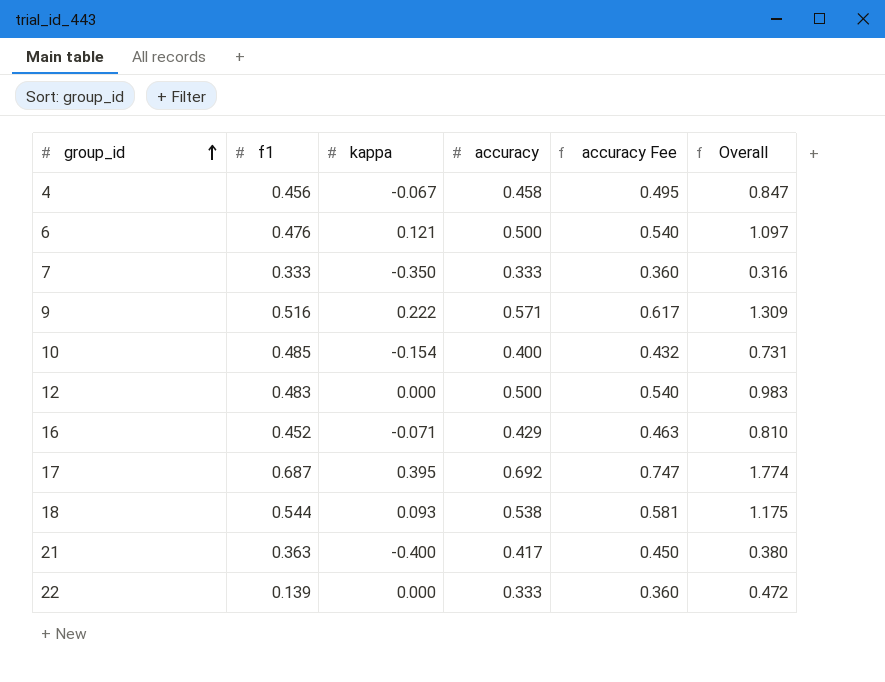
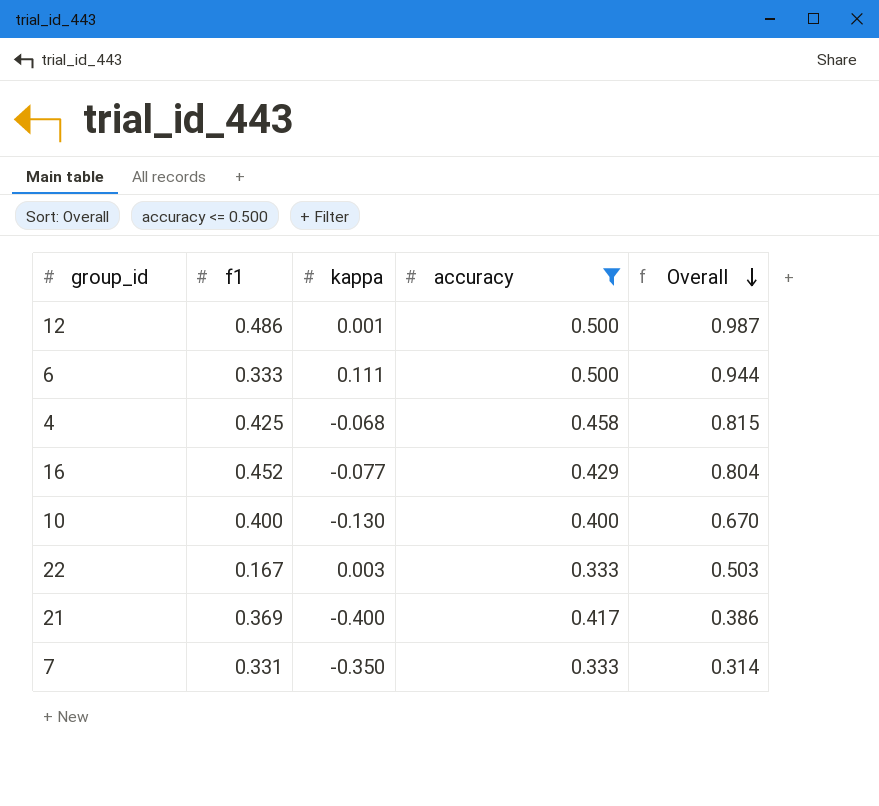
filter: none -> accuracy <= 0.500
row order: group_id ascending -> Overall descending
column accuracy Fee | formula: [accuracy] * 1.08 -> none
12 | f1: 0.483 -> 0.486
12 | kappa: 0.000 -> 0.001
12 | Overall: 0.983 -> 0.987
6 | f1: 0.476 -> 0.333
6 | kappa: 0.121 -> 0.111
6 | Overall: 1.097 -> 0.944
4 | f1: 0.456 -> 0.425
4 | kappa: -0.067 -> -0.068
4 | Overall: 0.847 -> 0.815
16 | kappa: -0.071 -> -0.077
16 | Overall: 0.810 -> 0.804
10 | f1: 0.485 -> 0.400
10 | kappa: -0.154 -> -0.130
10 | Overall: 0.731 -> 0.670
22 | f1: 0.139 -> 0.167
22 | kappa: 0.000 -> 0.003
22 | Overall: 0.472 -> 0.503
21 | f1: 0.363 -> 0.369
21 | Overall: 0.380 -> 0.386
7 | f1: 0.333 -> 0.331
7 | Overall: 0.316 -> 0.314

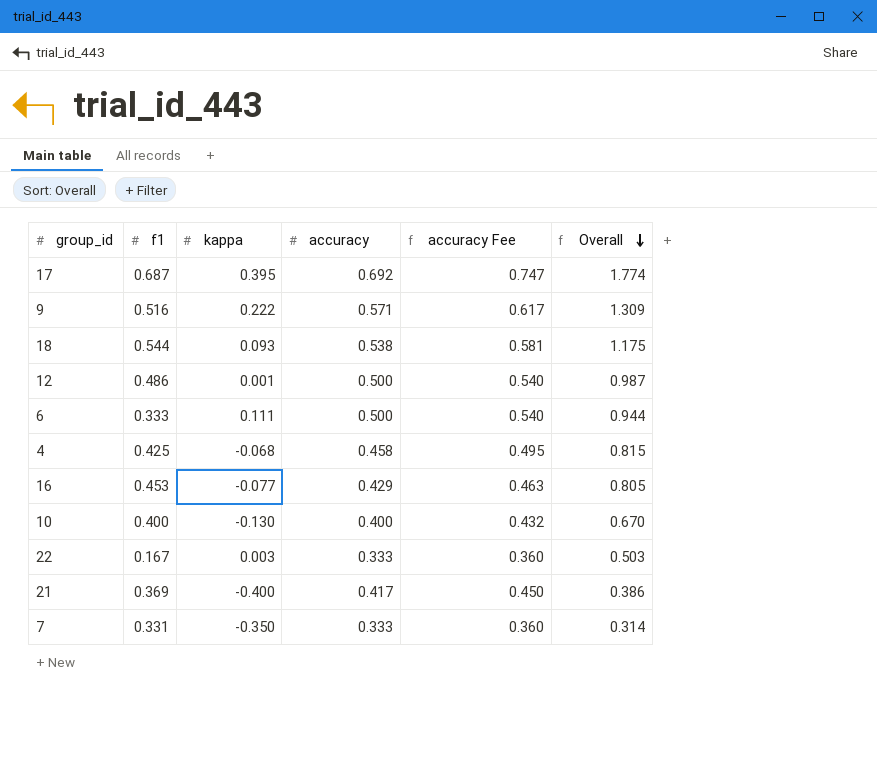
filter: accuracy <= 0.500 -> none
column accuracy Fee | formula: none -> [accuracy] * 1.08
16 | f1: 0.452 -> 0.453
16 | Overall: 0.804 -> 0.805

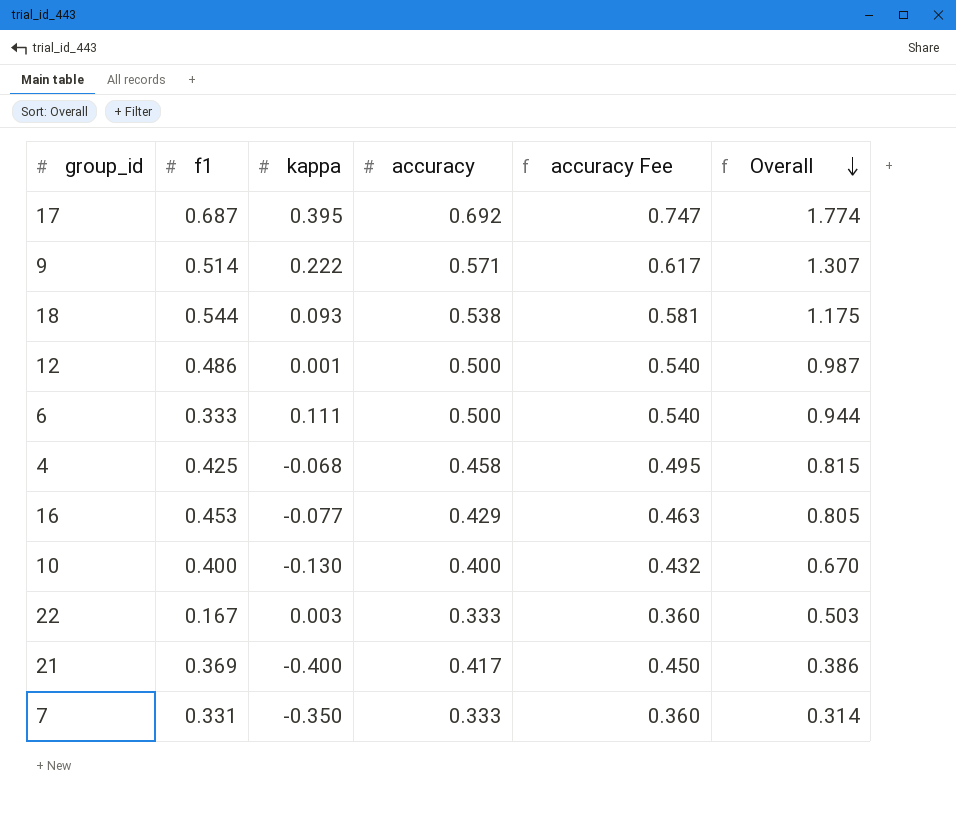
9 | f1: 0.516 -> 0.514
9 | Overall: 1.309 -> 1.307

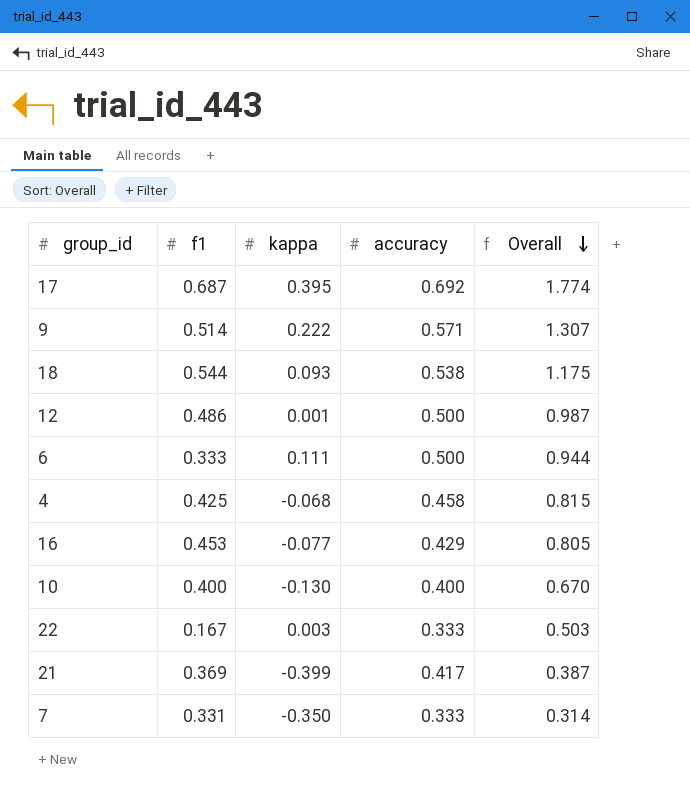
column accuracy Fee | formula: [accuracy] * 1.08 -> none
21 | kappa: -0.400 -> -0.399
21 | Overall: 0.386 -> 0.387

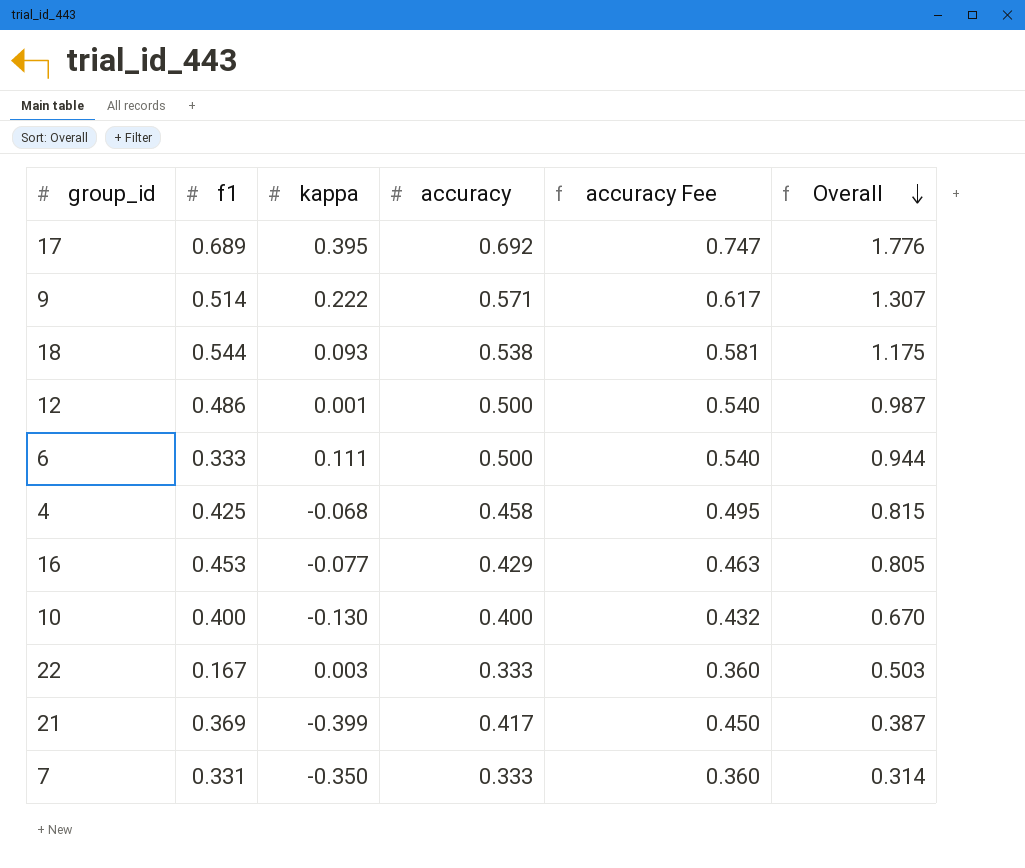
column accuracy Fee | formula: none -> [accuracy] * 1.08
17 | f1: 0.687 -> 0.689
17 | Overall: 1.774 -> 1.776

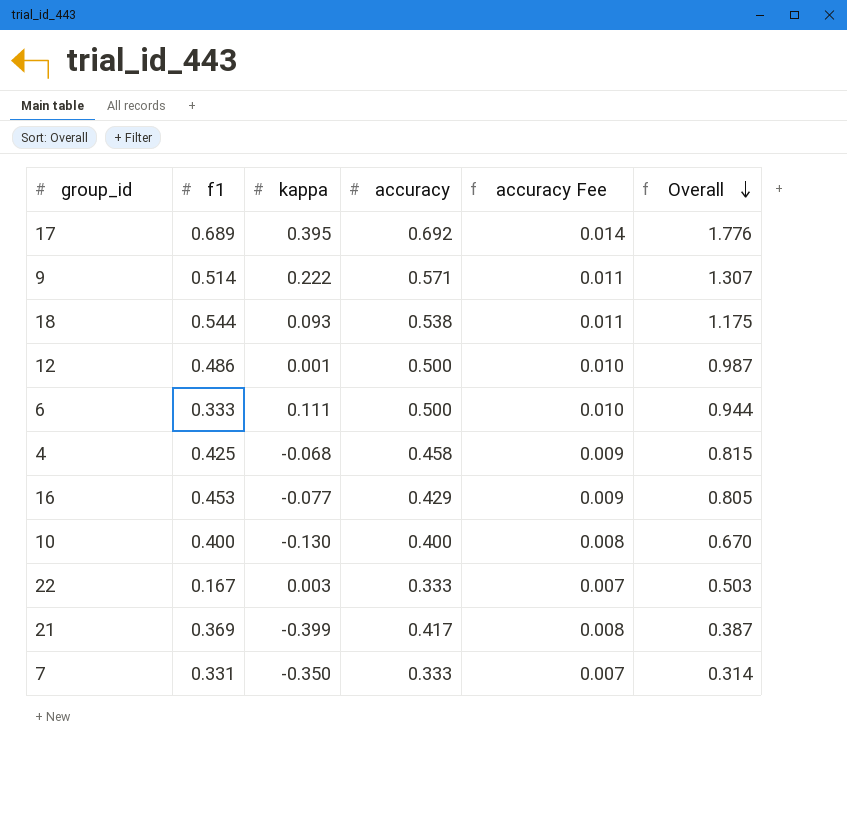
column accuracy Fee | formula: [accuracy] * 1.08 -> [accuracy] * 0.02

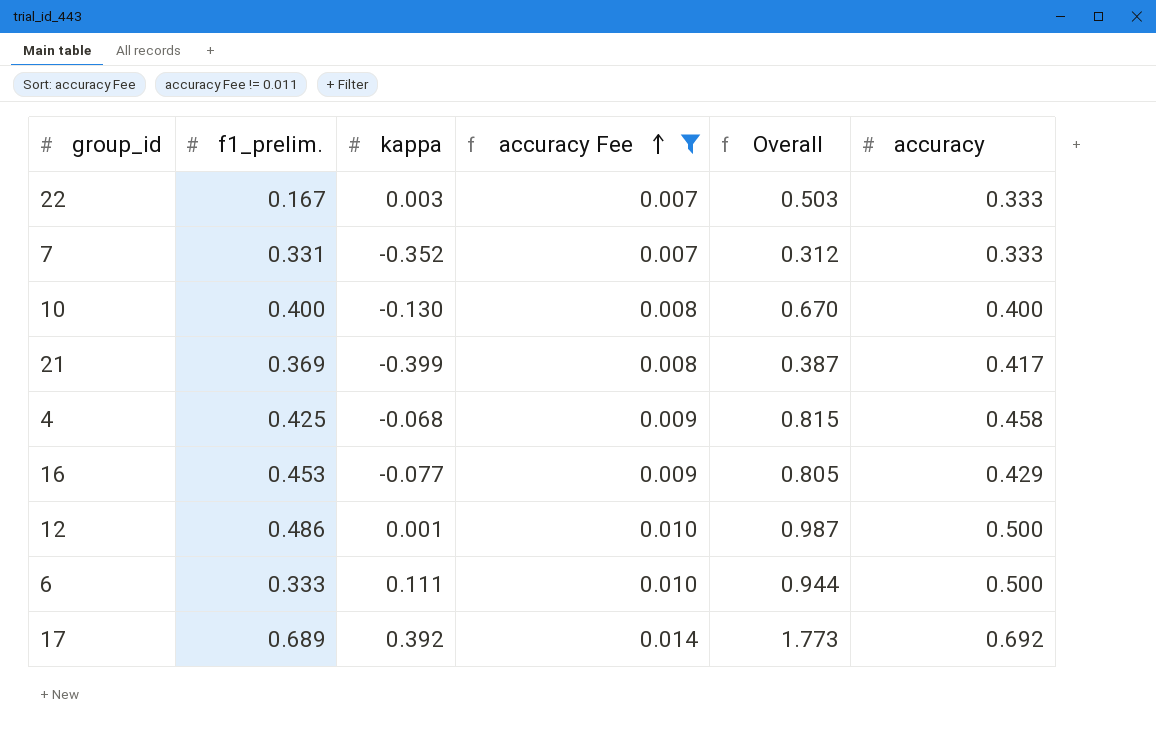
filter: none -> accuracy Fee != 0.011
row order: Overall descending -> accuracy Fee ascending
column name: f1 -> f1_prelim.
column accuracy | position: 4 -> 6
7 | kappa: -0.350 -> -0.352
7 | Overall: 0.314 -> 0.312
17 | kappa: 0.395 -> 0.392
17 | Overall: 1.776 -> 1.773

